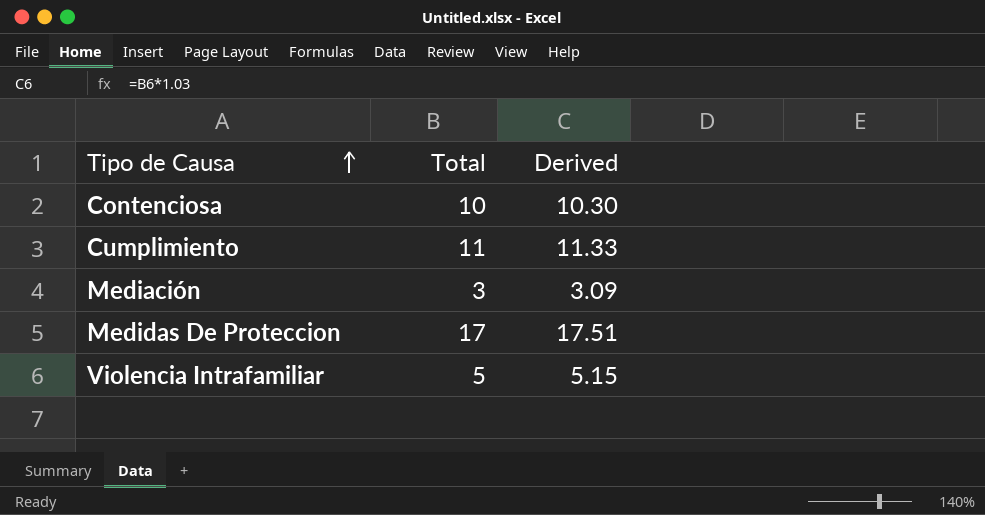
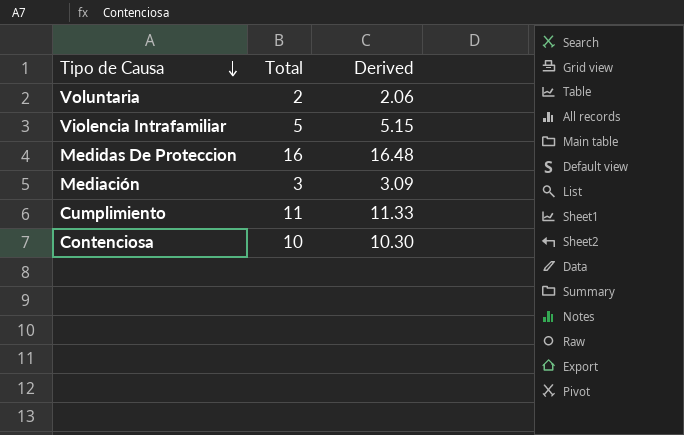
row order: Tipo de Causa ascending -> Tipo de Causa descending
row Voluntaria: none -> 2 | 2.06
Medidas De Proteccion | Total: 17 -> 16
Medidas De Proteccion | Derived: 17.51 -> 16.48

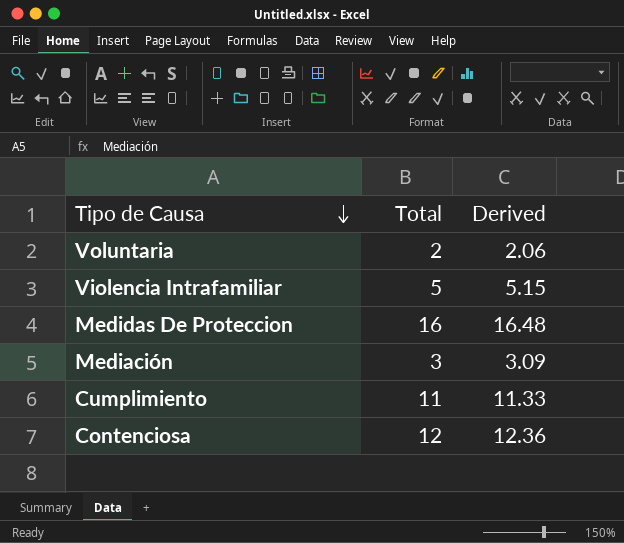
Contenciosa | Total: 10 -> 12
Contenciosa | Derived: 10.30 -> 12.36

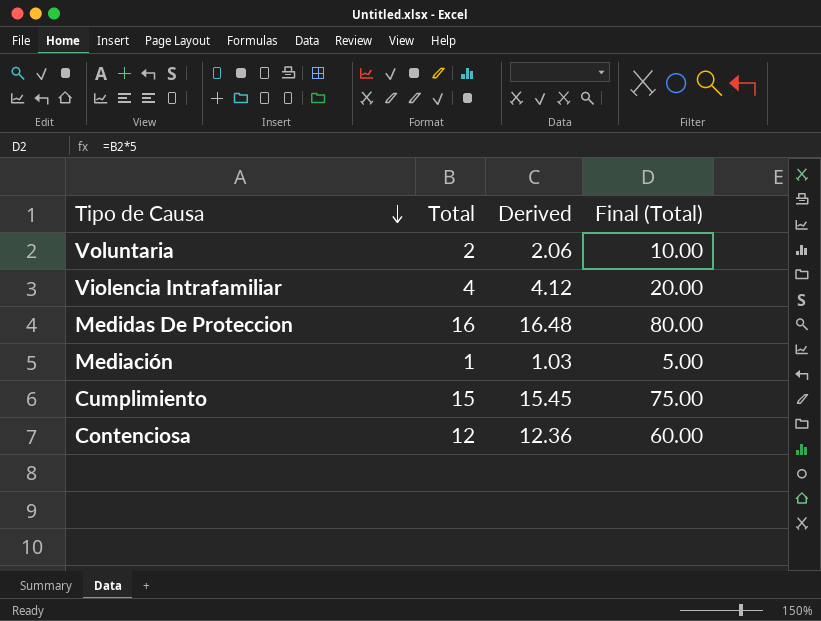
column Final (Total) | formula: none -> [Total] * 5
Violencia Intrafamiliar | Total: 5 -> 4
Violencia Intrafamiliar | Derived: 5.15 -> 4.12
Mediación | Total: 3 -> 1
Mediación | Derived: 3.09 -> 1.03
Cumplimiento | Total: 11 -> 15
Cumplimiento | Derived: 11.33 -> 15.45

